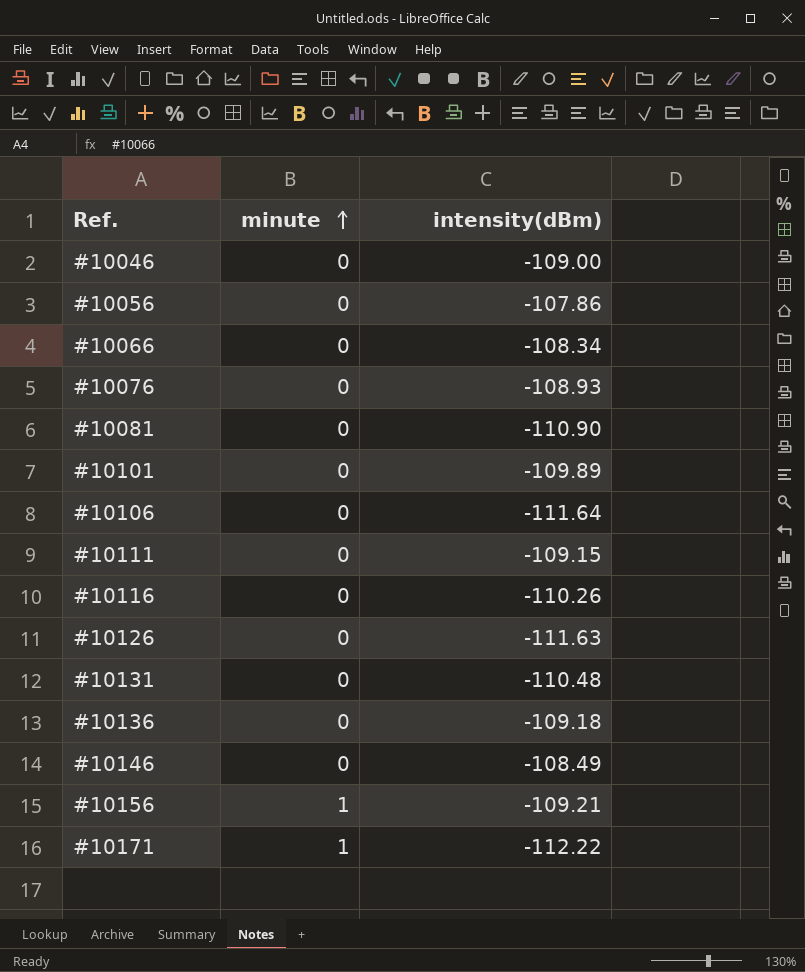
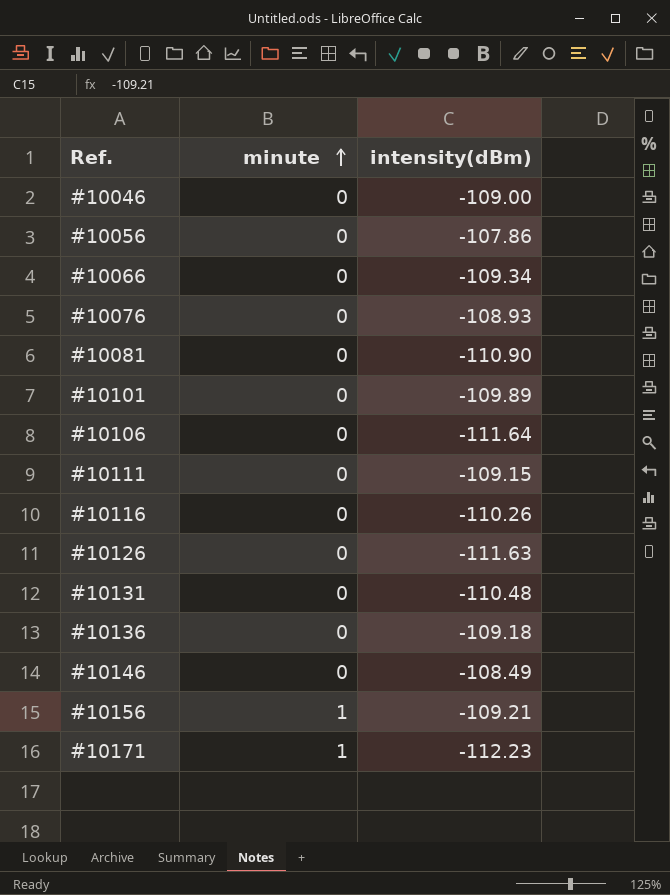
#10066 | intensity(dBm): -108.34 -> -109.34
#10171 | intensity(dBm): -112.22 -> -112.23

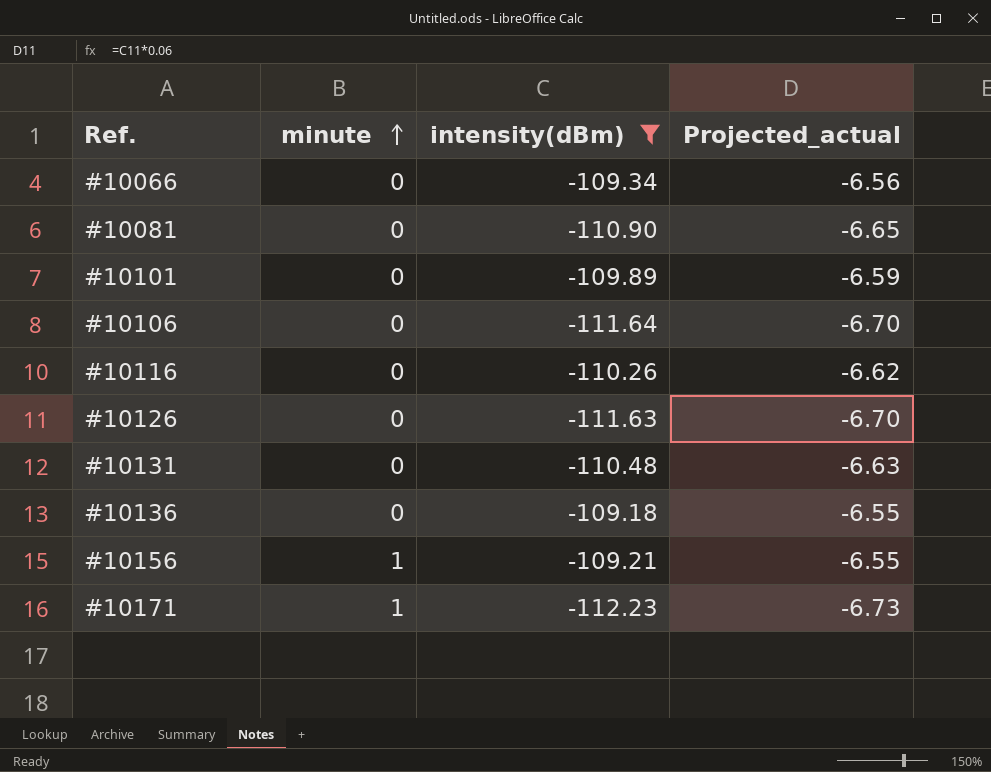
filter: none -> intensity(dBm) <= -109.18
column Projected_actual | formula: none -> [intensity(dBm)] * 0.06

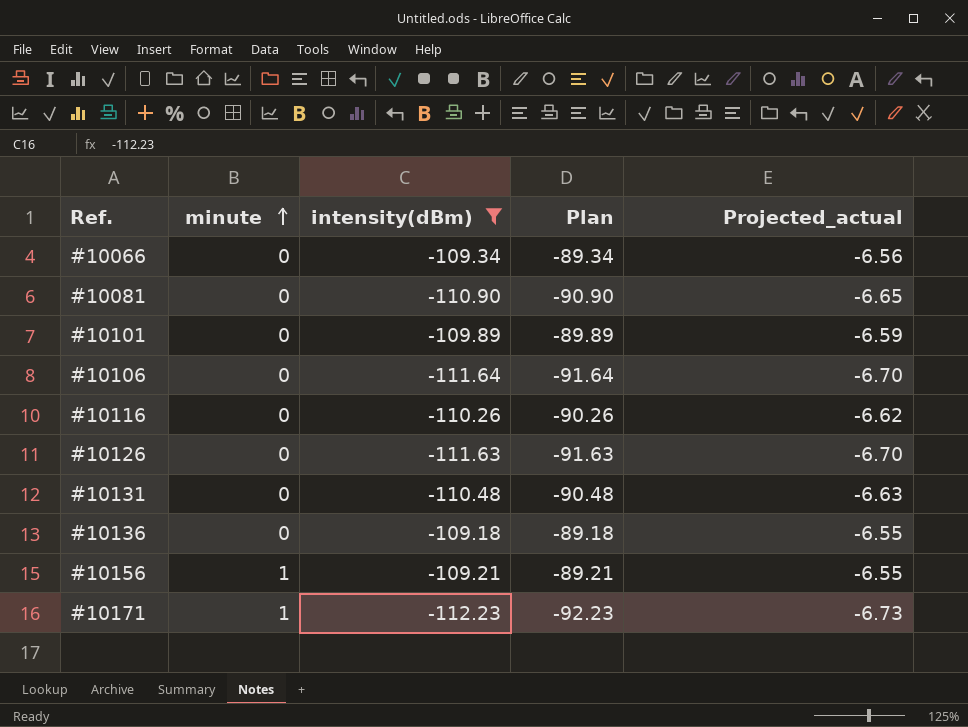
column Plan | formula: none -> [intensity(dBm)] + 20

